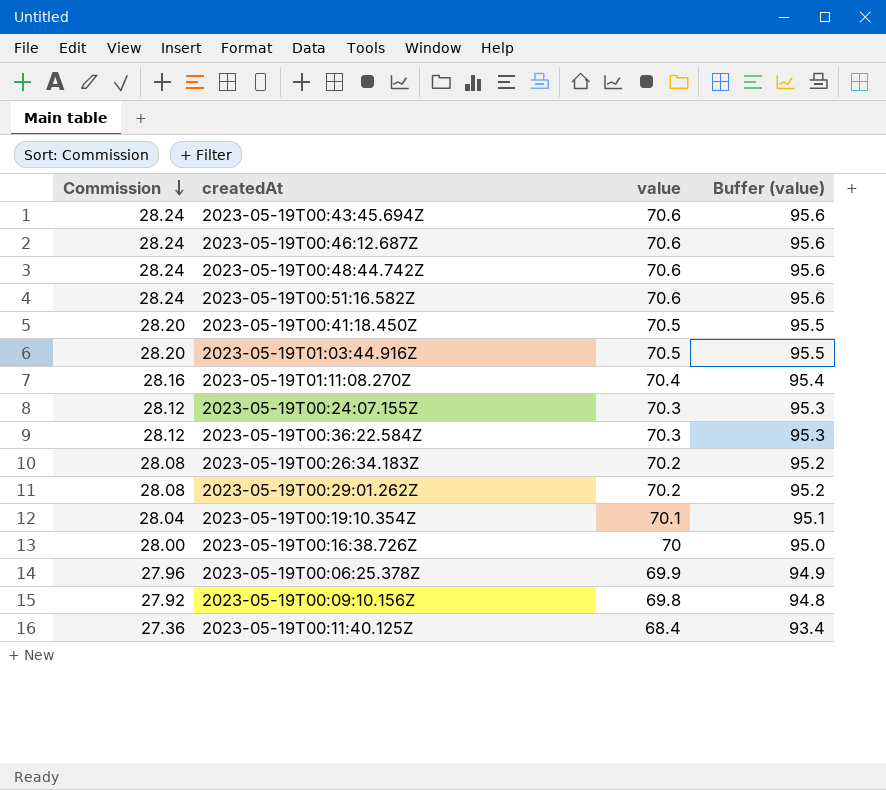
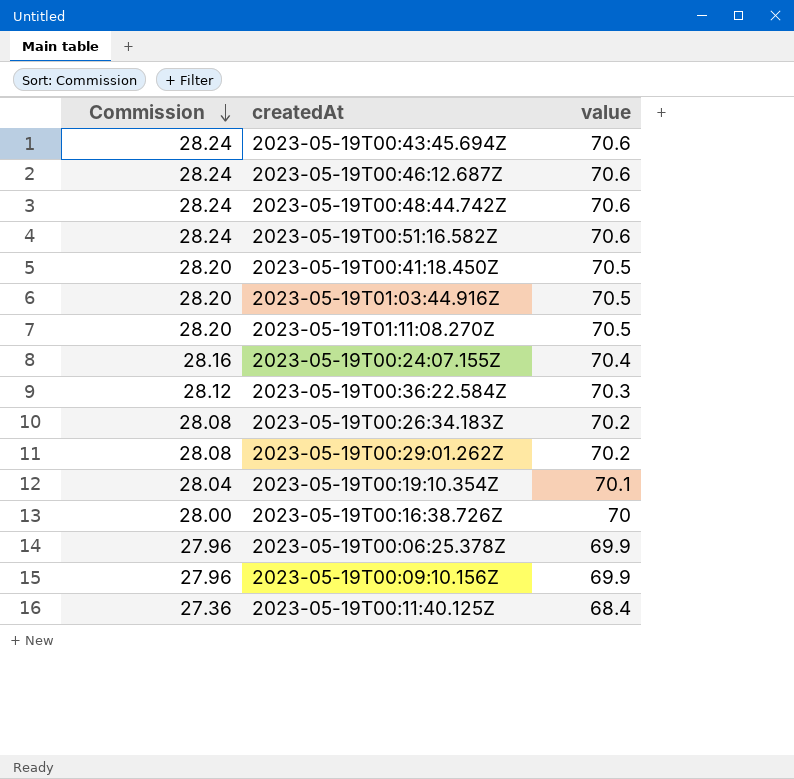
column Buffer (value) | formula: [value] + 25 -> none
2023-05-19T01:11:08.270Z | Commission: 28.16 -> 28.20
2023-05-19T01:11:08.270Z | value: 70.4 -> 70.5
2023-05-19T00:24:07.155Z | Commission: 28.12 -> 28.16
2023-05-19T00:24:07.155Z | value: 70.3 -> 70.4
2023-05-19T00:09:10.156Z | Commission: 27.92 -> 27.96
2023-05-19T00:09:10.156Z | value: 69.8 -> 69.9

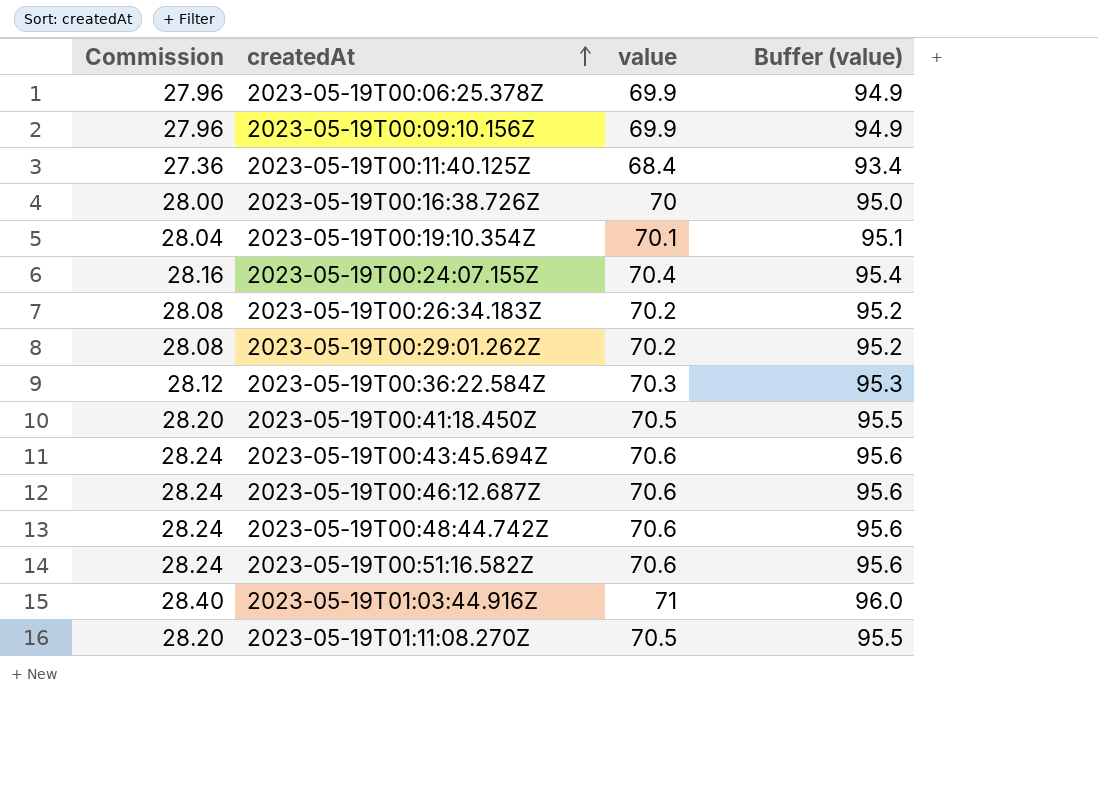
row order: Commission descending -> createdAt ascending
column Buffer (value) | formula: none -> [value] + 25
2023-05-19T01:03:44.916Z | Commission: 28.20 -> 28.40
2023-05-19T01:03:44.916Z | value: 70.5 -> 71

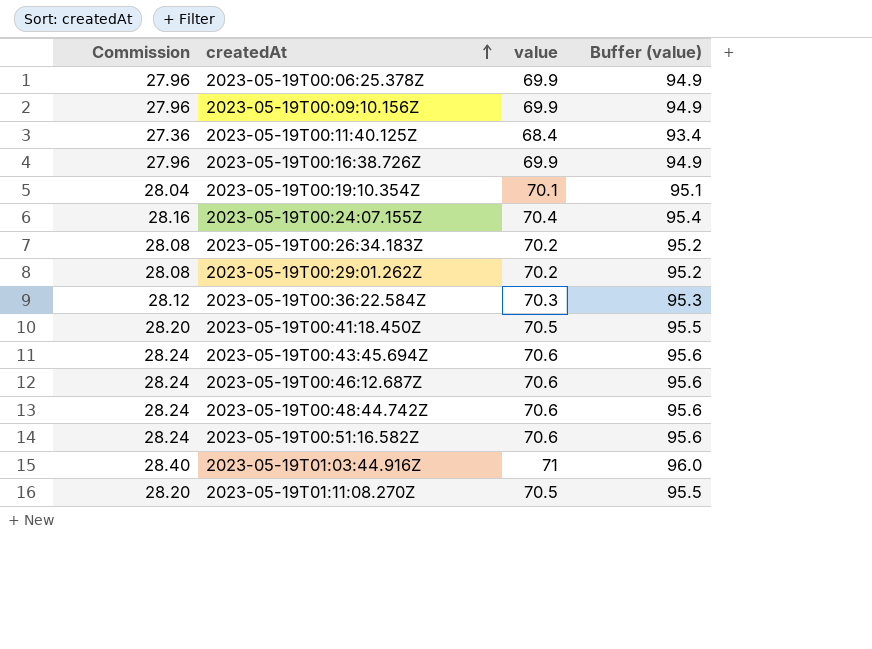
2023-05-19T00:16:38.726Z | Commission: 28.00 -> 27.96
2023-05-19T00:16:38.726Z | value: 70 -> 69.9
2023-05-19T00:16:38.726Z | Buffer (value): 95.0 -> 94.9

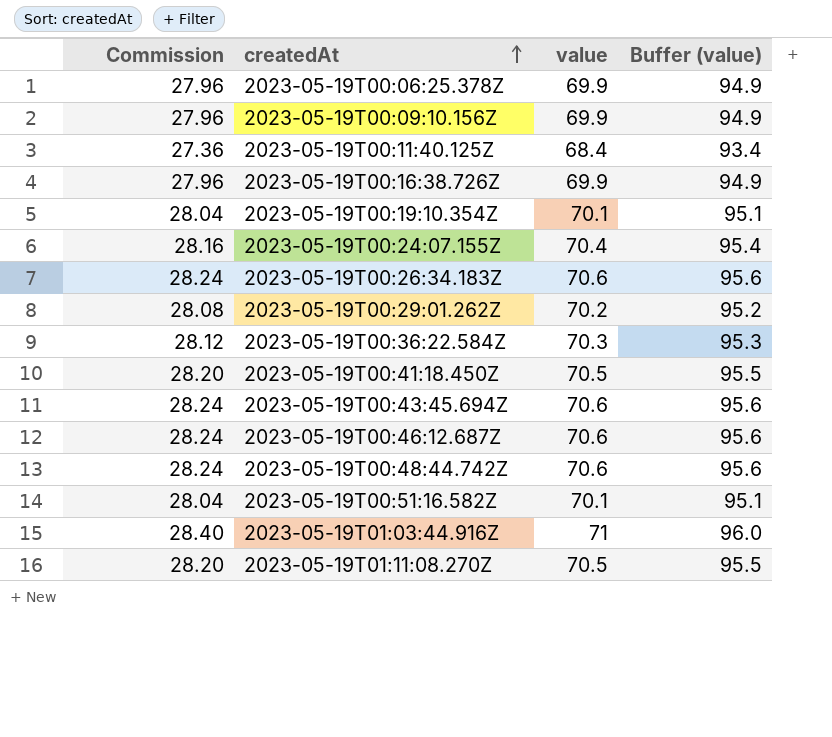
2023-05-19T00:26:34.183Z | Commission: 28.08 -> 28.24
2023-05-19T00:26:34.183Z | value: 70.2 -> 70.6
2023-05-19T00:26:34.183Z | Buffer (value): 95.2 -> 95.6
2023-05-19T00:51:16.582Z | Commission: 28.24 -> 28.04
2023-05-19T00:51:16.582Z | value: 70.6 -> 70.1
2023-05-19T00:51:16.582Z | Buffer (value): 95.6 -> 95.1

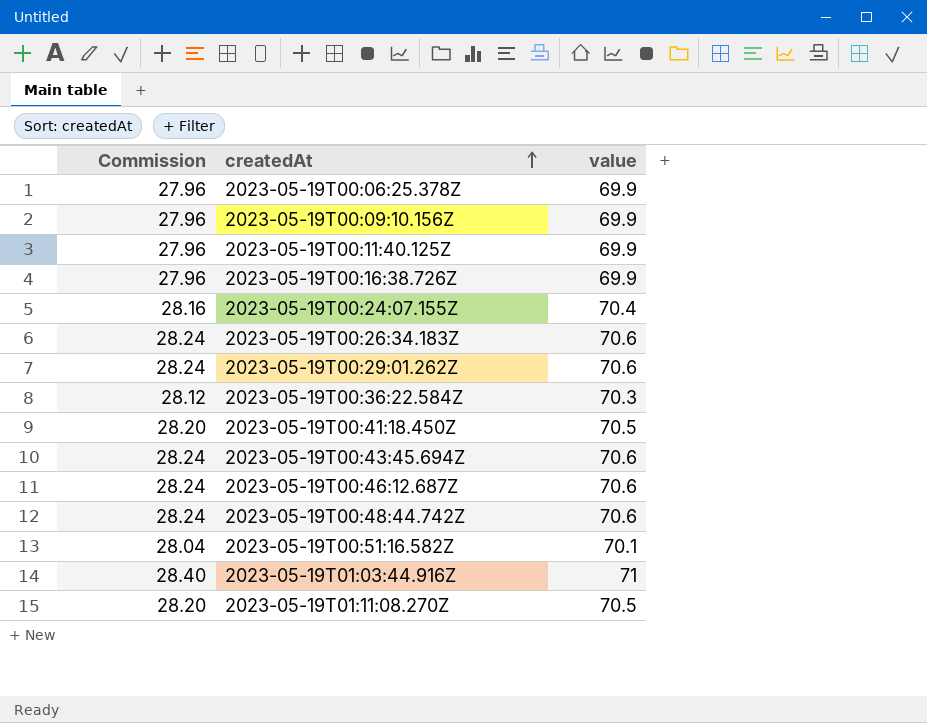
column Buffer (value) | formula: [value] + 25 -> none
row 2023-05-19T00:19:10.354Z: 28.04 | 70.1 | 95.1 -> none
2023-05-19T00:11:40.125Z | Commission: 27.36 -> 27.96
2023-05-19T00:11:40.125Z | value: 68.4 -> 69.9
2023-05-19T00:29:01.262Z | Commission: 28.08 -> 28.24
2023-05-19T00:29:01.262Z | value: 70.2 -> 70.6

